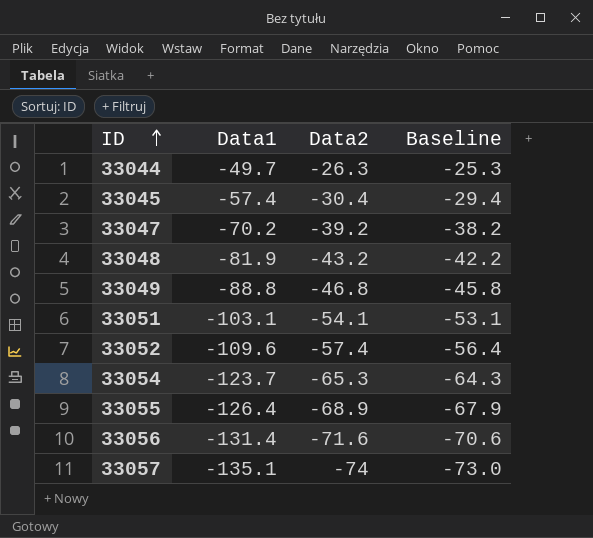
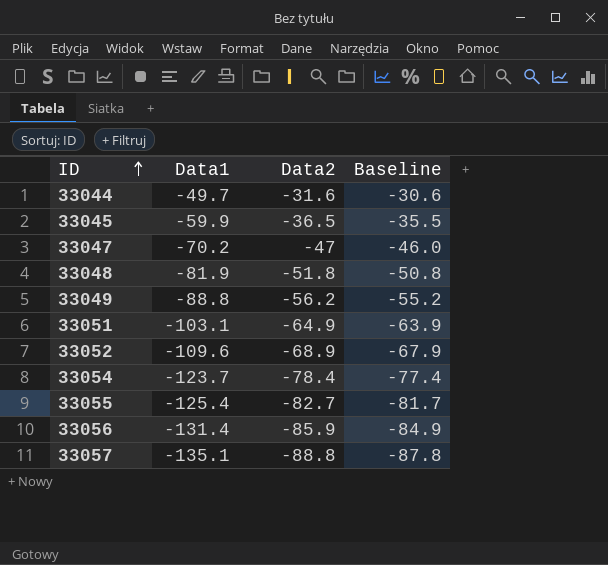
33044 | Data2: -26.3 -> -31.6
33044 | Baseline: -25.3 -> -30.6
33045 | Data1: -57.4 -> -59.9
33045 | Data2: -30.4 -> -36.5
33045 | Baseline: -29.4 -> -35.5
33047 | Data2: -39.2 -> -47
33047 | Baseline: -38.2 -> -46.0
33048 | Data2: -43.2 -> -51.8
33048 | Baseline: -42.2 -> -50.8
33049 | Data2: -46.8 -> -56.2
33049 | Baseline: -45.8 -> -55.2
33051 | Data2: -54.1 -> -64.9
33051 | Baseline: -53.1 -> -63.9
33052 | Data2: -57.4 -> -68.9
33052 | Baseline: -56.4 -> -67.9
33054 | Data2: -65.3 -> -78.4
33054 | Baseline: -64.3 -> -77.4
33055 | Data1: -126.4 -> -125.4
33055 | Data2: -68.9 -> -82.7
33055 | Baseline: -67.9 -> -81.7
33056 | Data2: -71.6 -> -85.9
33056 | Baseline: -70.6 -> -84.9
33057 | Data2: -74 -> -88.8
33057 | Baseline: -73.0 -> -87.8

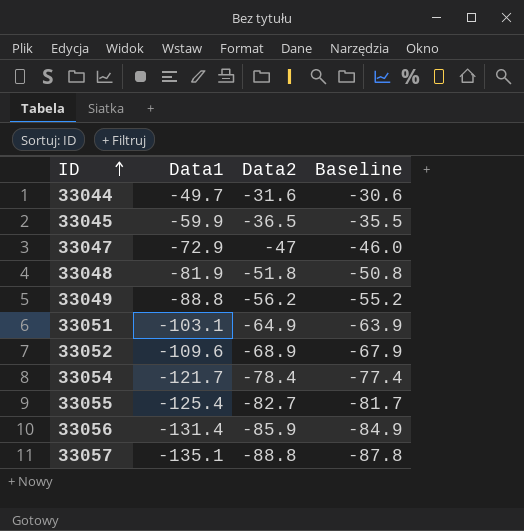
33047 | Data1: -70.2 -> -72.9
33054 | Data1: -123.7 -> -121.7

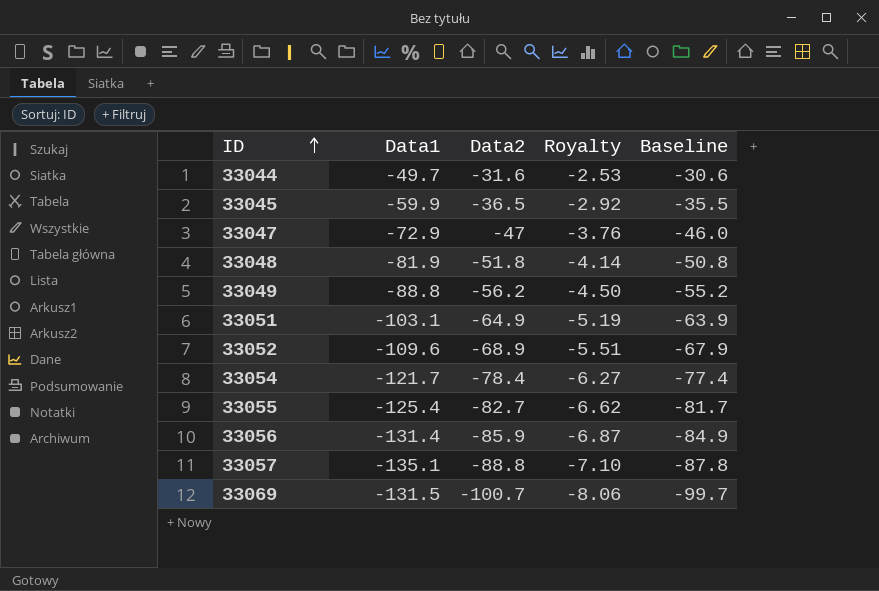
column Royalty | formula: none -> [Data2] * 0.08
row 33069: none -> -131.5 | -100.7 | -8.06 | -99.7

